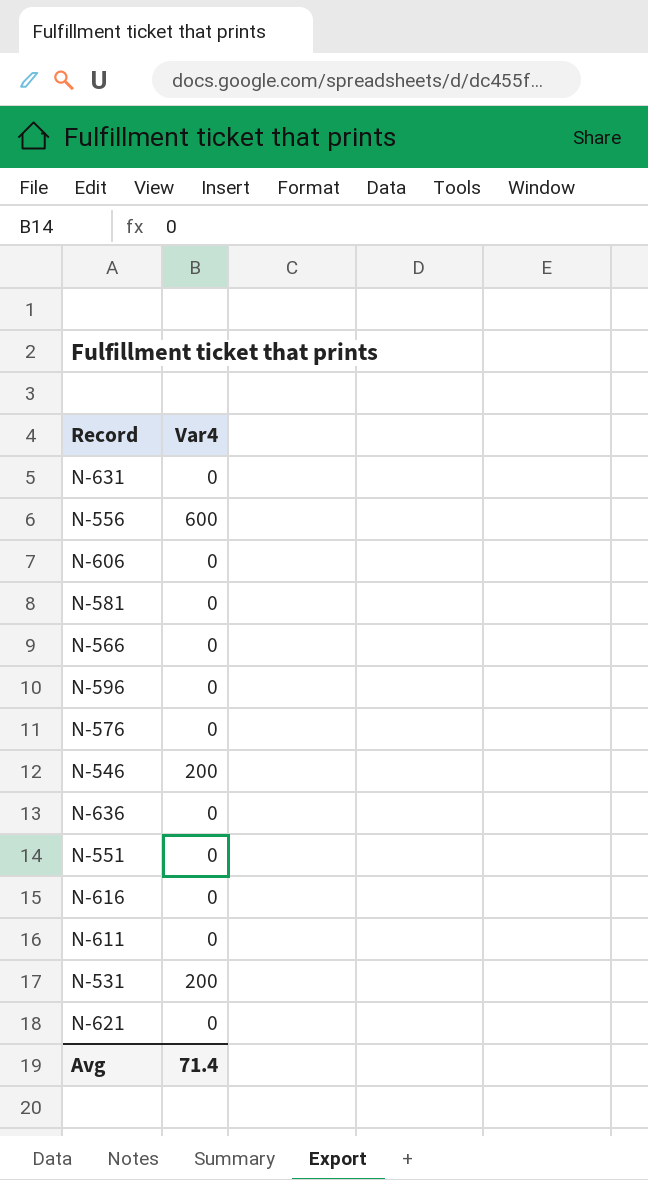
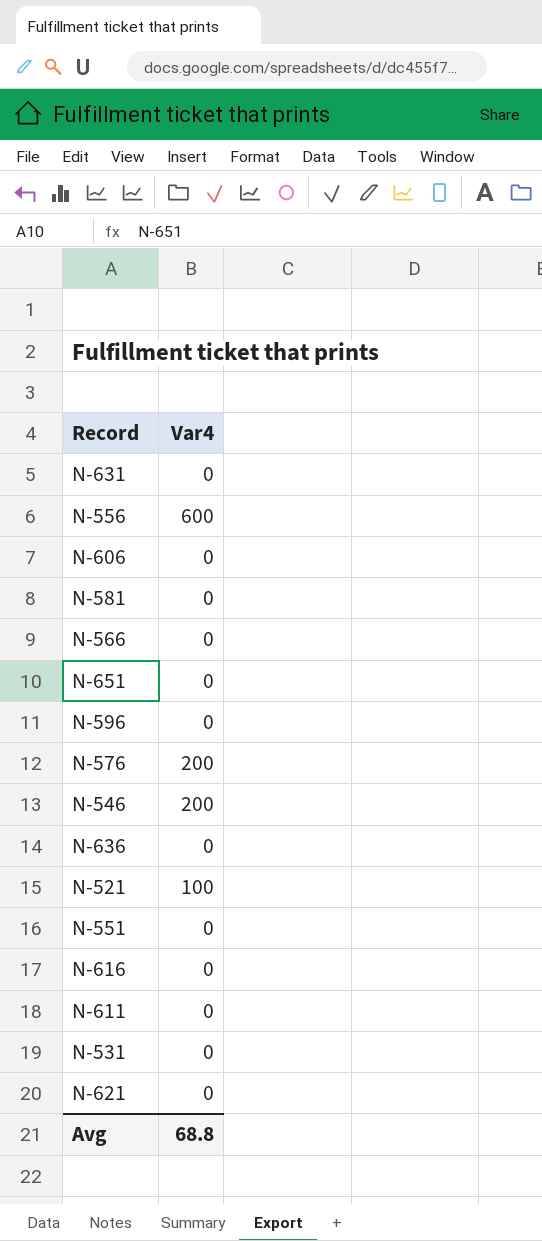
row N-651: none -> 0
N-576 | Var4: 0 -> 200
row N-521: none -> 100
N-531 | Var4: 200 -> 0
Avg | Var4: 71.4 -> 68.8

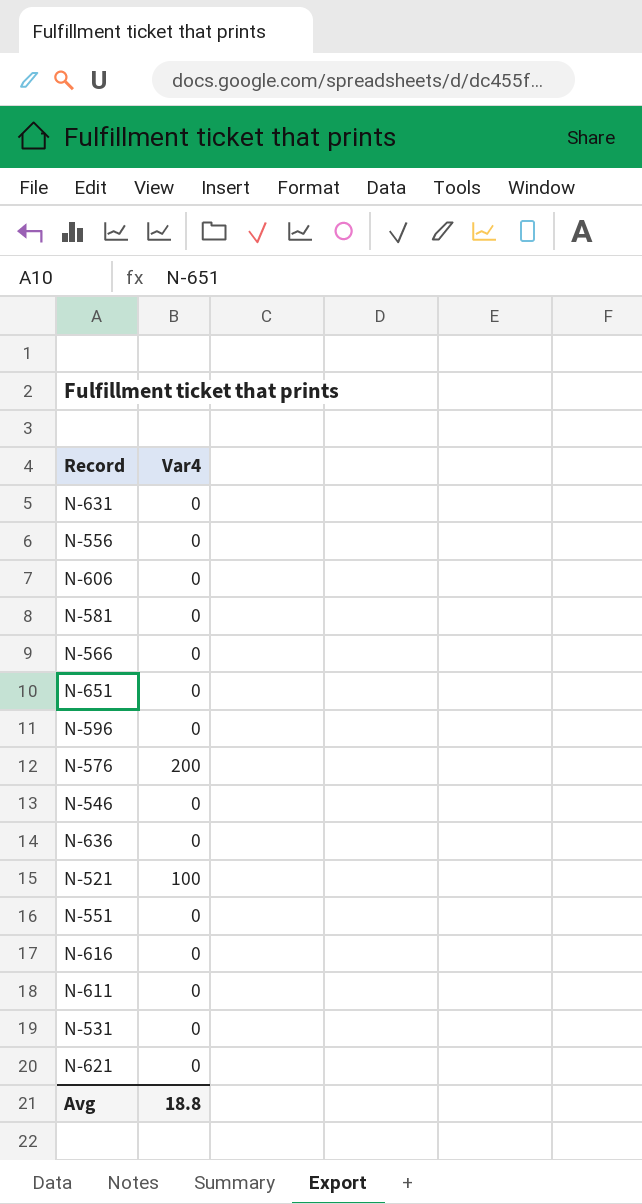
N-556 | Var4: 600 -> 0
N-546 | Var4: 200 -> 0
Avg | Var4: 68.8 -> 18.8

